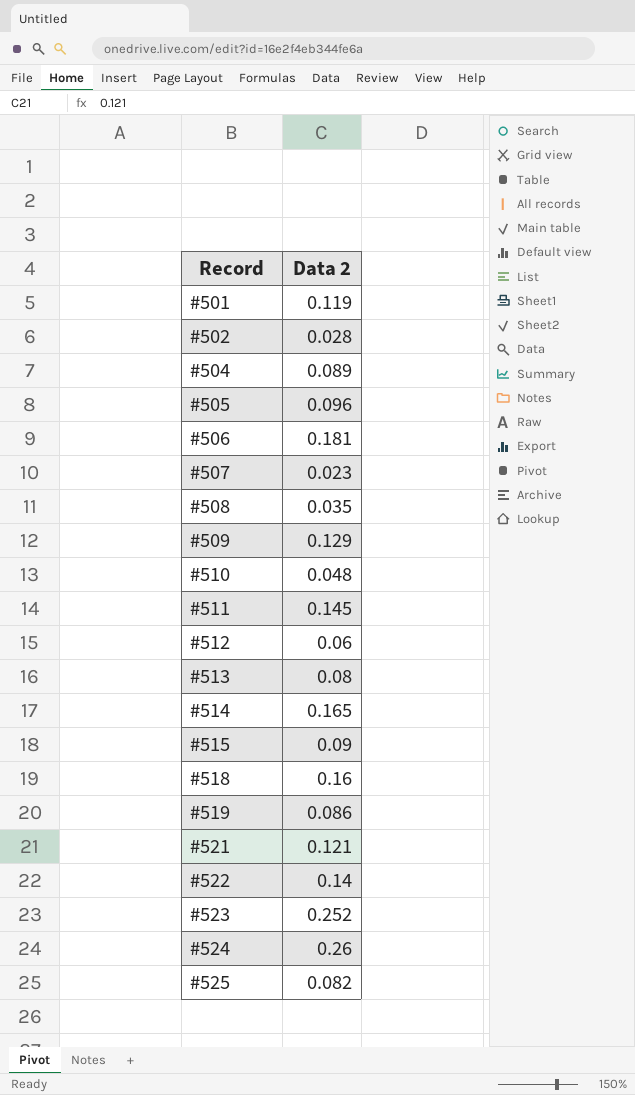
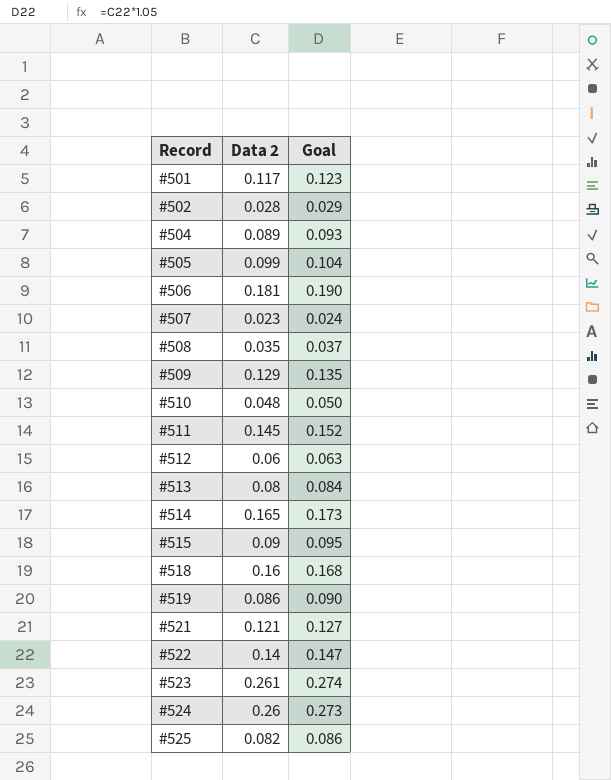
column Goal | formula: none -> [Data 2] * 1.05
#501 | Data 2: 0.119 -> 0.117
#505 | Data 2: 0.096 -> 0.099
#523 | Data 2: 0.252 -> 0.261

